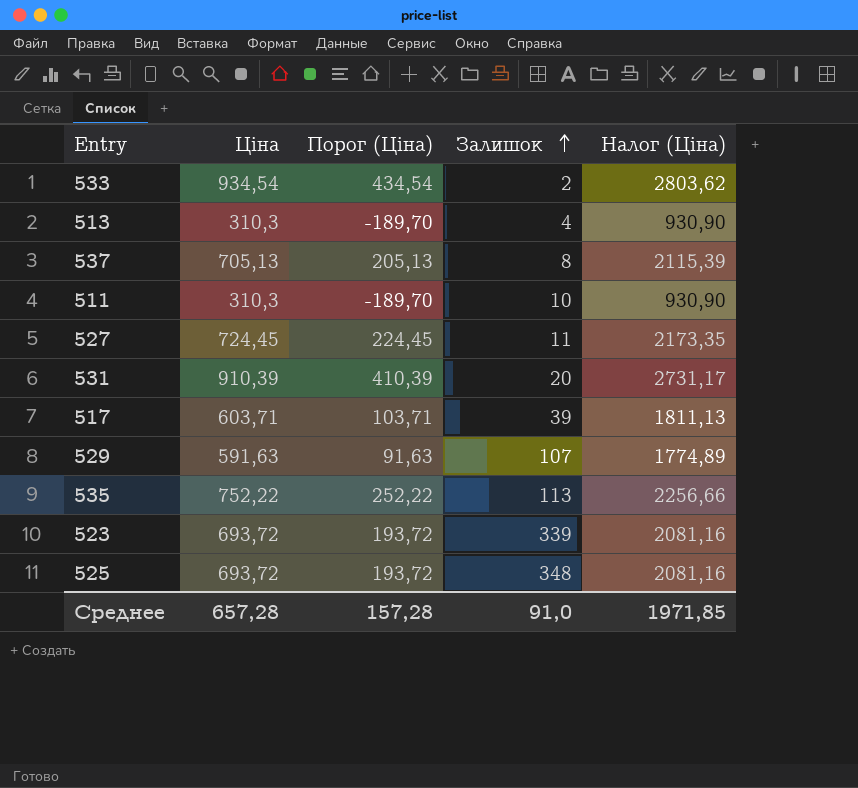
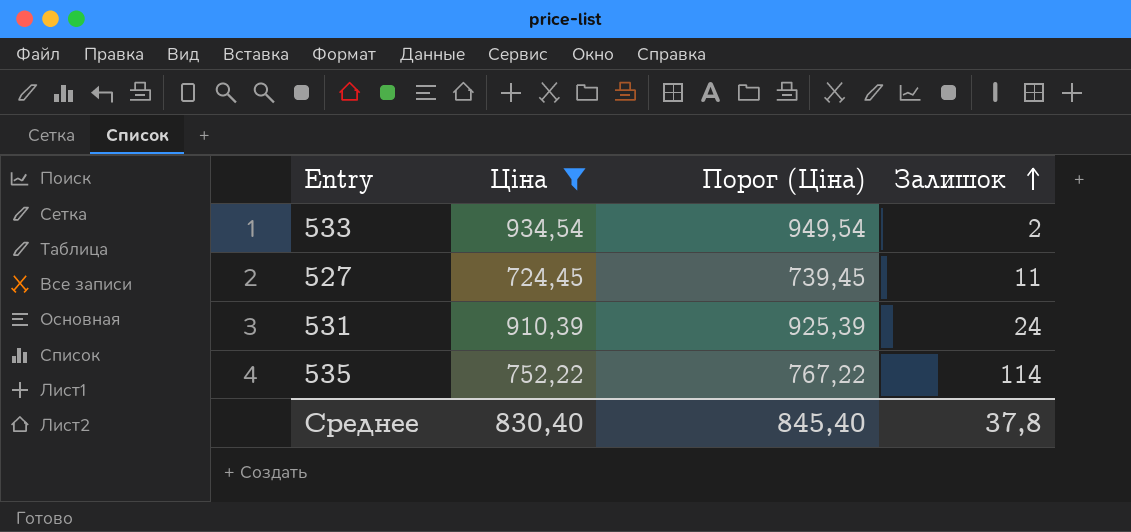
filter: none -> Ціна >= 724,45
column Налог (Ціна) | formula: [Ціна] * 3 -> none
column Порог (Ціна) | formula: [Ціна] - 500 -> [Ціна] + 15
531 | Залишок: 20 -> 24
535 | Залишок: 113 -> 114
Среднее | Ціна: 657,28 -> 830,40
Среднее | Порог (Ціна): 157,28 -> 845,40
Среднее | Залишок: 91,0 -> 37,8

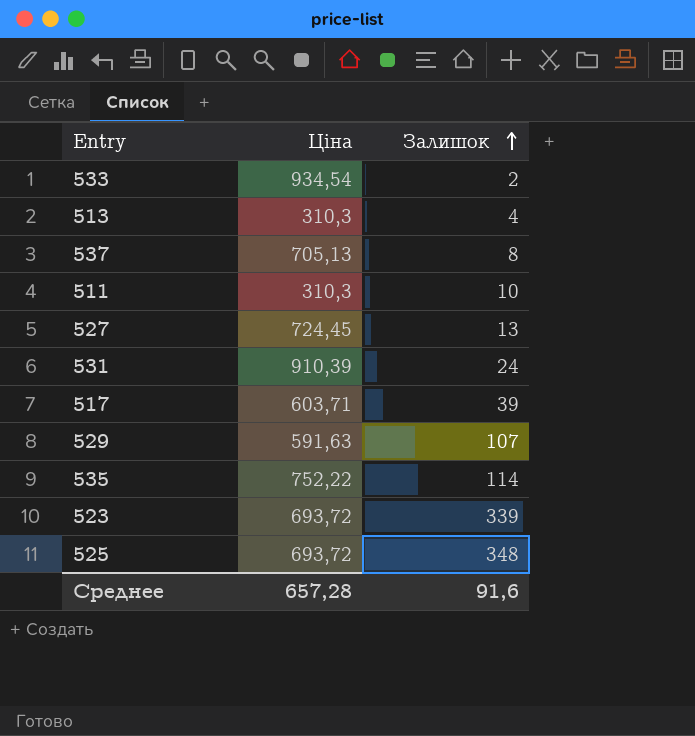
filter: Ціна >= 724,45 -> none
column Порог (Ціна) | formula: [Ціна] + 15 -> none
527 | Залишок: 11 -> 13
Среднее | Ціна: 830,40 -> 657,28
Среднее | Залишок: 37,8 -> 91,6

